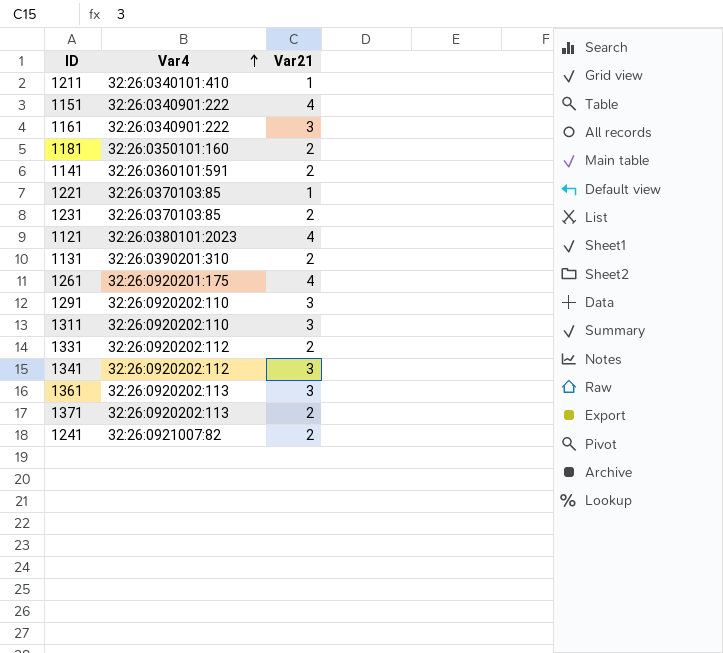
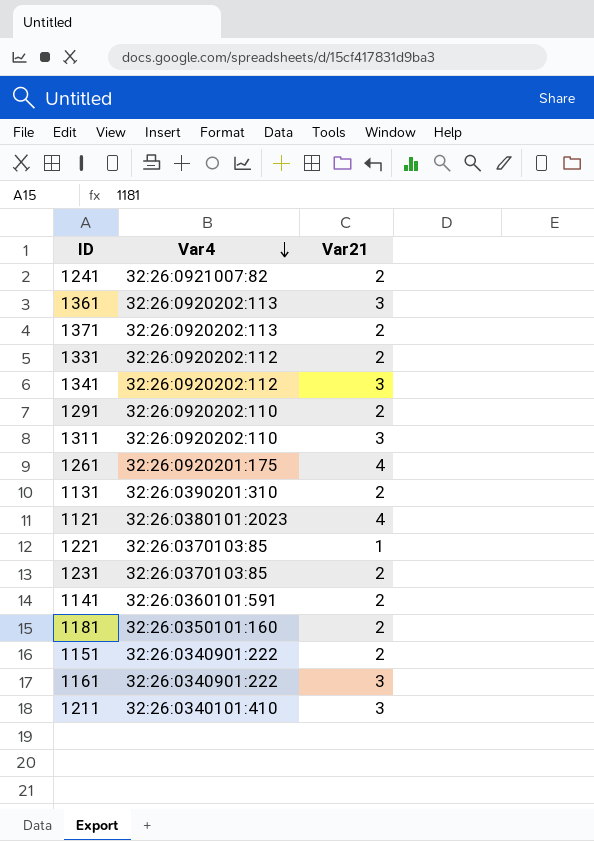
row order: Var4 ascending -> Var4 descending
1291 | Var21: 3 -> 2
1151 | Var21: 4 -> 2
1211 | Var21: 1 -> 3

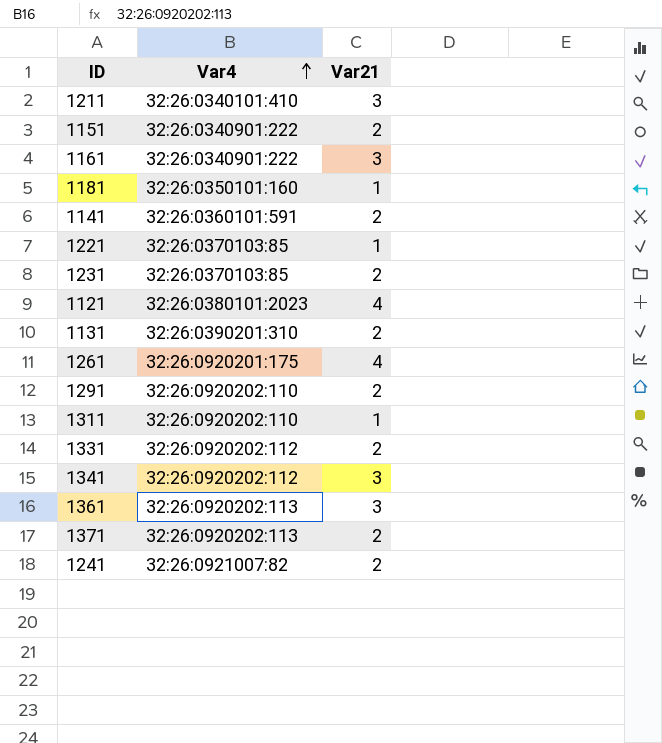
row order: Var4 descending -> Var4 ascending
1181 | Var21: 2 -> 1
1311 | Var21: 3 -> 1

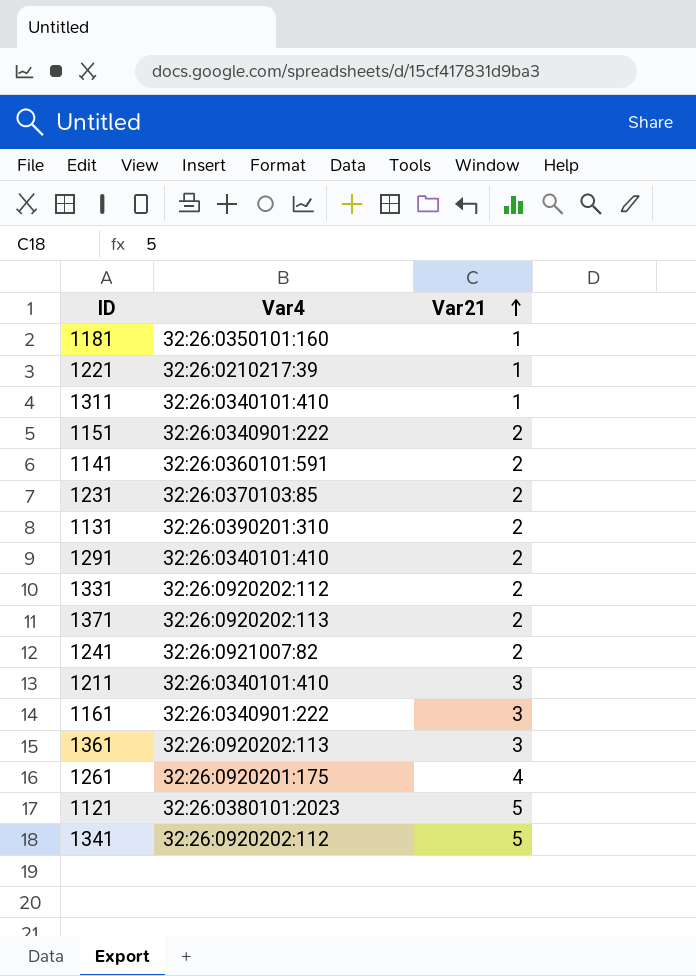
row order: Var4 ascending -> Var21 ascending
1221 | Var4: 32:26:0370103:85 -> 32:26:0210217:39
1311 | Var4: 32:26:0920202:110 -> 32:26:0340101:410
1291 | Var4: 32:26:0920202:110 -> 32:26:0340101:410
1121 | Var21: 4 -> 5
1341 | Var21: 3 -> 5

